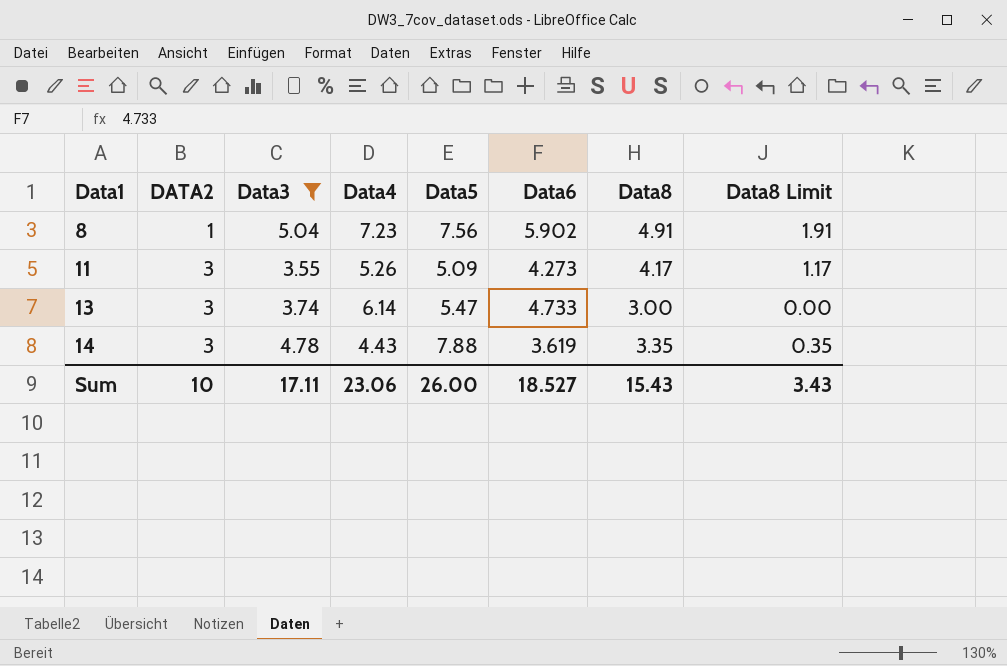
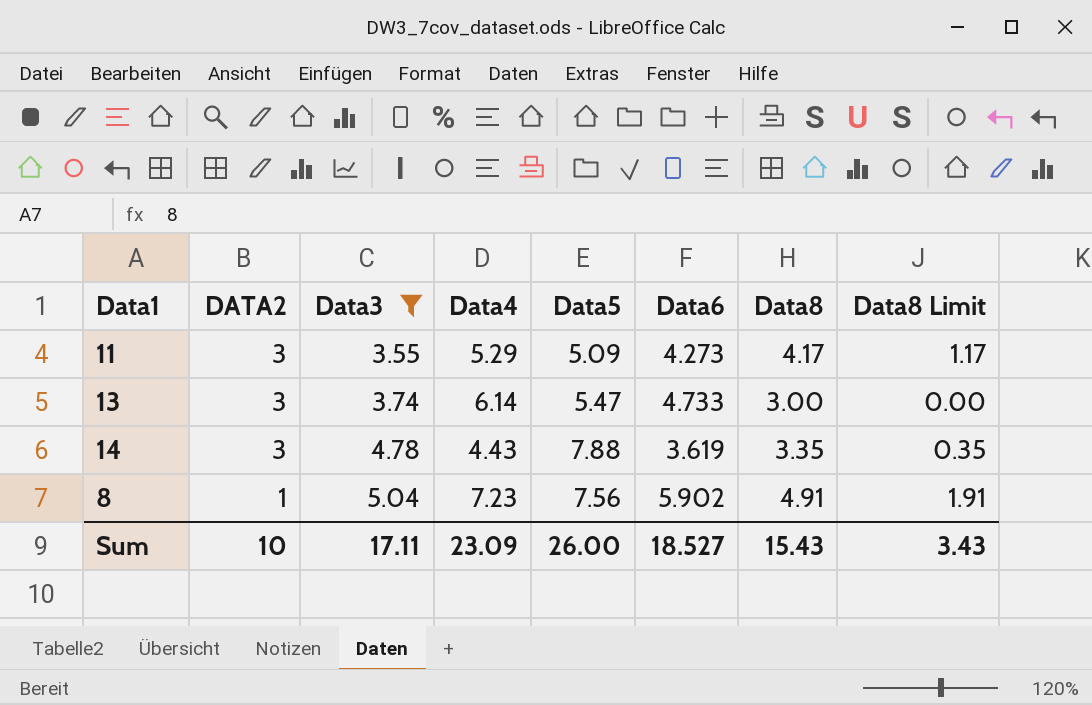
row order: Data1 ascending -> DATA2 descending
11 | Data4: 5.26 -> 5.29
Sum | Data4: 23.06 -> 23.09

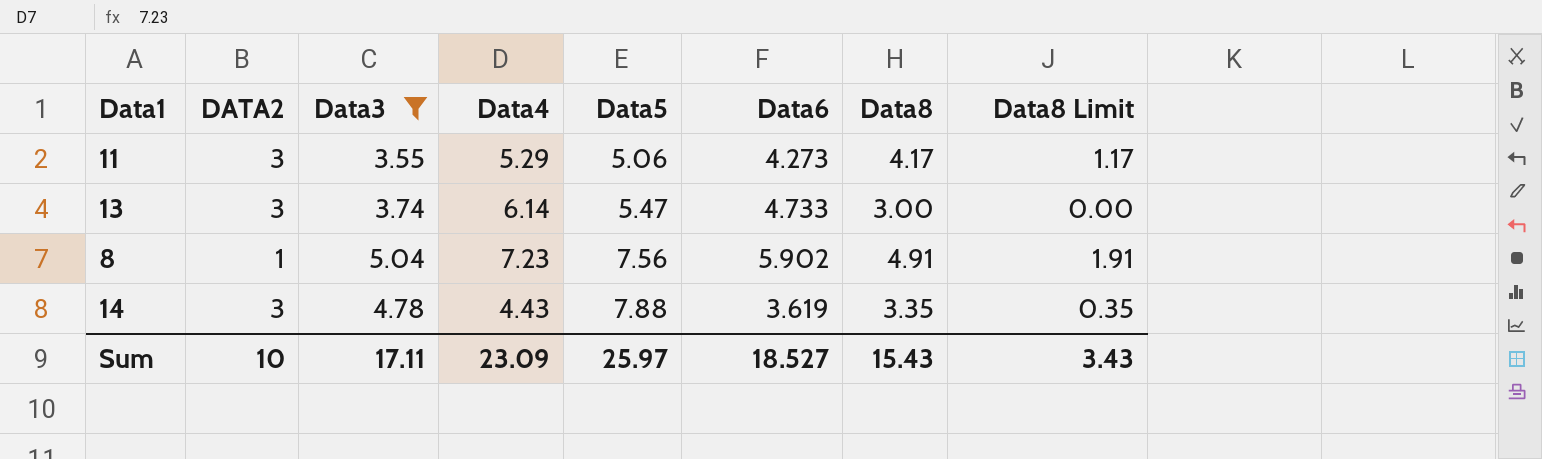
row order: DATA2 descending -> Data5 ascending
11 | Data5: 5.09 -> 5.06
Sum | Data5: 26.00 -> 25.97

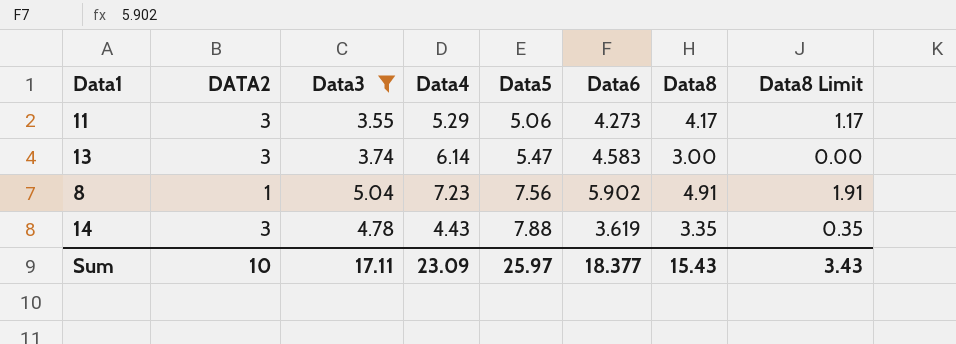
13 | Data6: 4.733 -> 4.583
Sum | Data6: 18.527 -> 18.377

